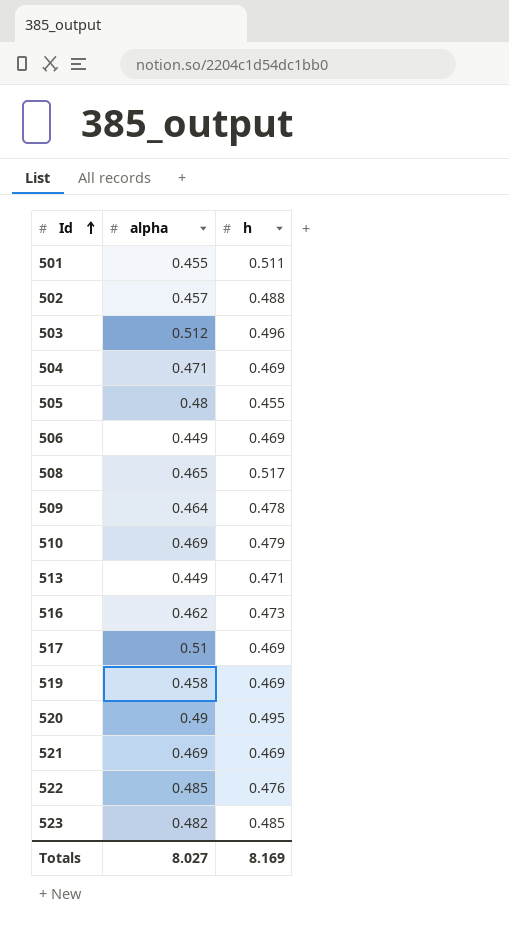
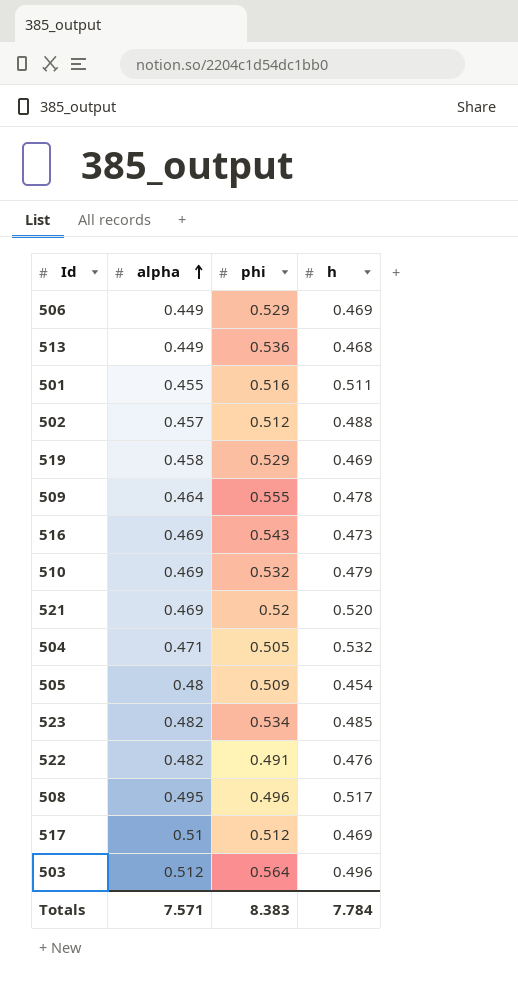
row order: Id ascending -> alpha ascending
column phi | position: none -> 3
row 520: 0.49 | 0.495 -> none
513 | h: 0.471 -> 0.468
516 | alpha: 0.462 -> 0.469
521 | h: 0.469 -> 0.520
504 | h: 0.469 -> 0.532
505 | h: 0.455 -> 0.454
522 | alpha: 0.485 -> 0.482
508 | alpha: 0.465 -> 0.495
Totals | alpha: 8.027 -> 7.571
Totals | h: 8.169 -> 7.784

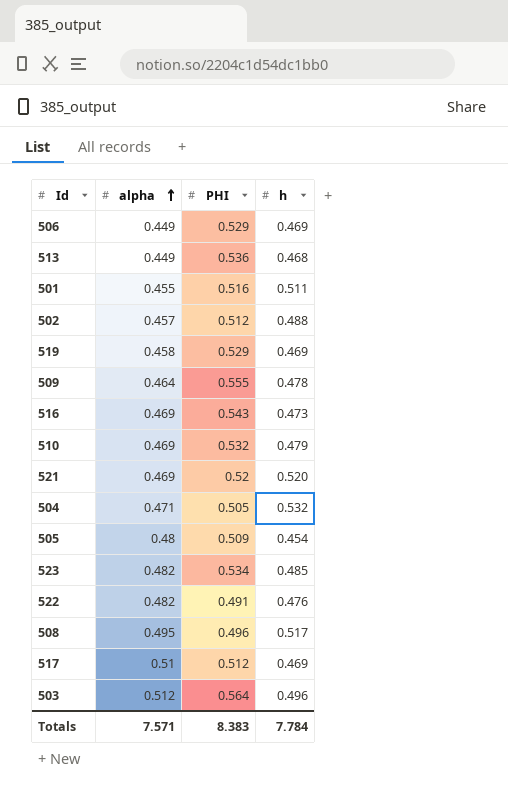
column name: phi -> PHI

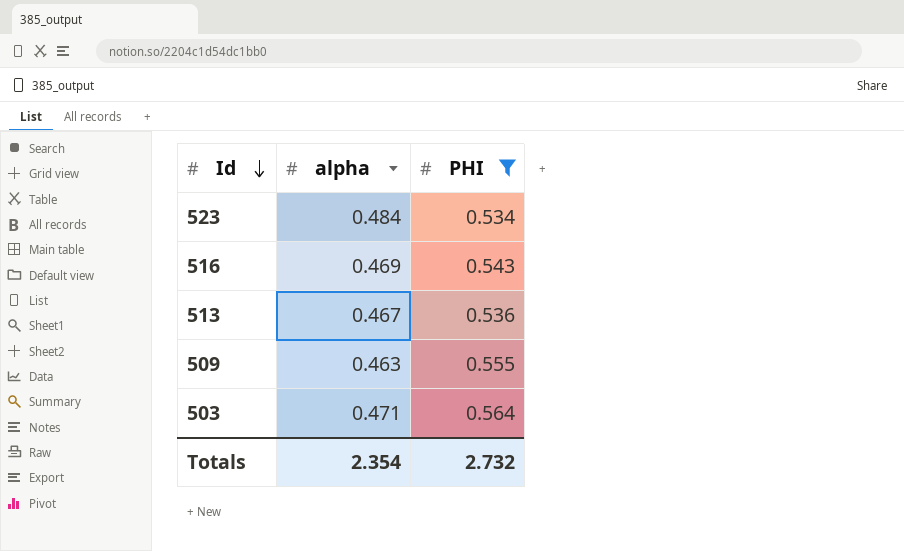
filter: none -> PHI >= 0.534
row order: alpha ascending -> Id descending
column h | position: 4 -> none
523 | alpha: 0.482 -> 0.484
513 | alpha: 0.449 -> 0.467
509 | alpha: 0.464 -> 0.463
503 | alpha: 0.512 -> 0.471
Totals | alpha: 7.571 -> 2.354
Totals | PHI: 8.383 -> 2.732

